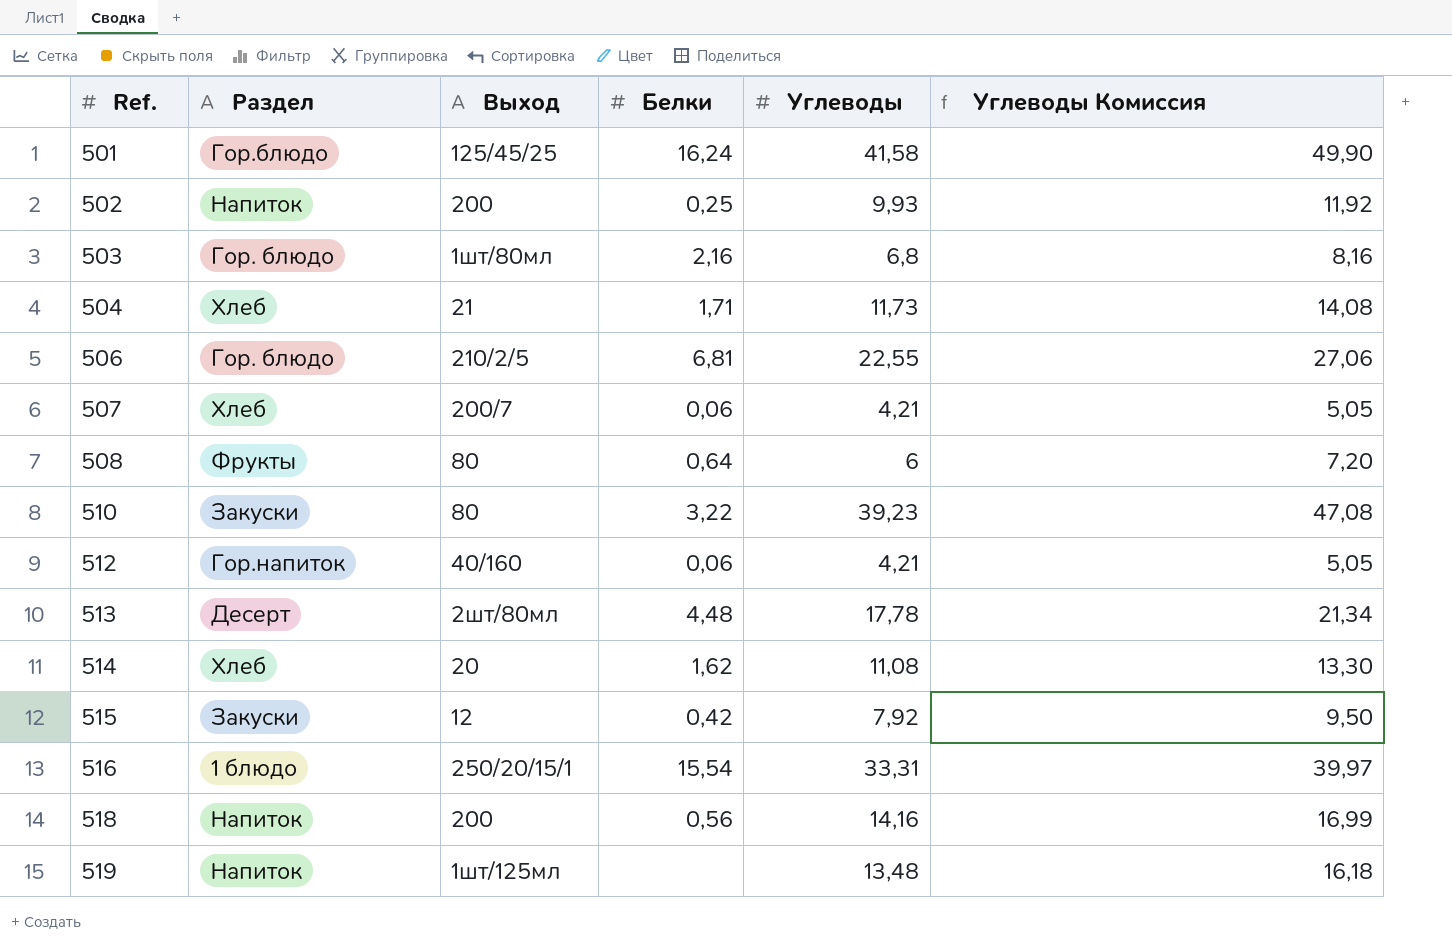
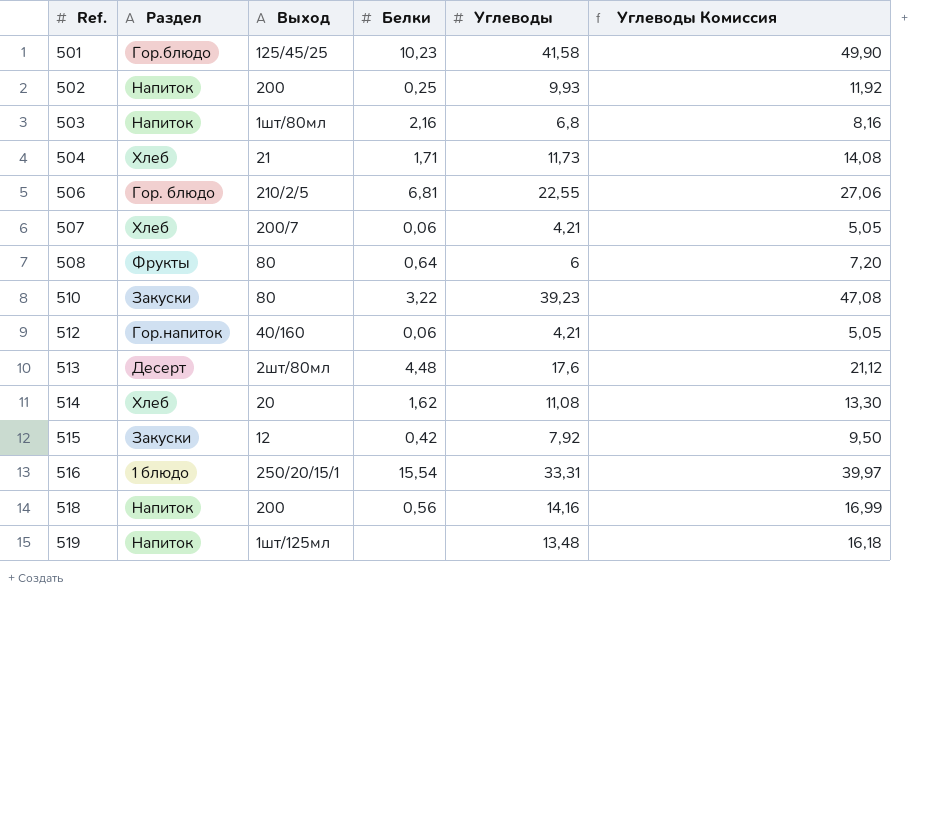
501 | Белки: 16,24 -> 10,23
503 | Раздел: Гор. блюдо -> Напиток
513 | Углеводы: 17,78 -> 17,6
513 | Углеводы Комиссия: 21,34 -> 21,12

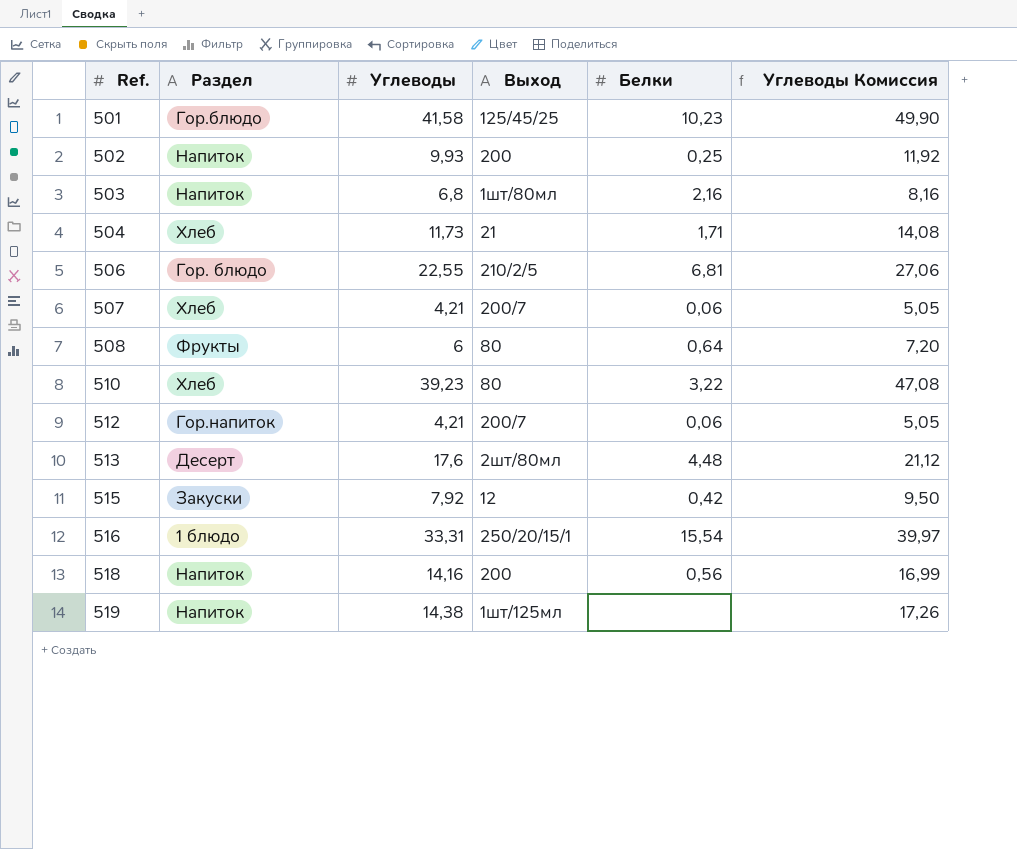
column Углеводы | position: 5 -> 3
row 514: Хлеб | 20 | 1,62 | 11,08 | 13,30 -> none
510 | Раздел: Закуски -> Хлеб
512 | Выход: 40/160 -> 200/7
519 | Углеводы: 13,48 -> 14,38
519 | Углеводы Комиссия: 16,18 -> 17,26

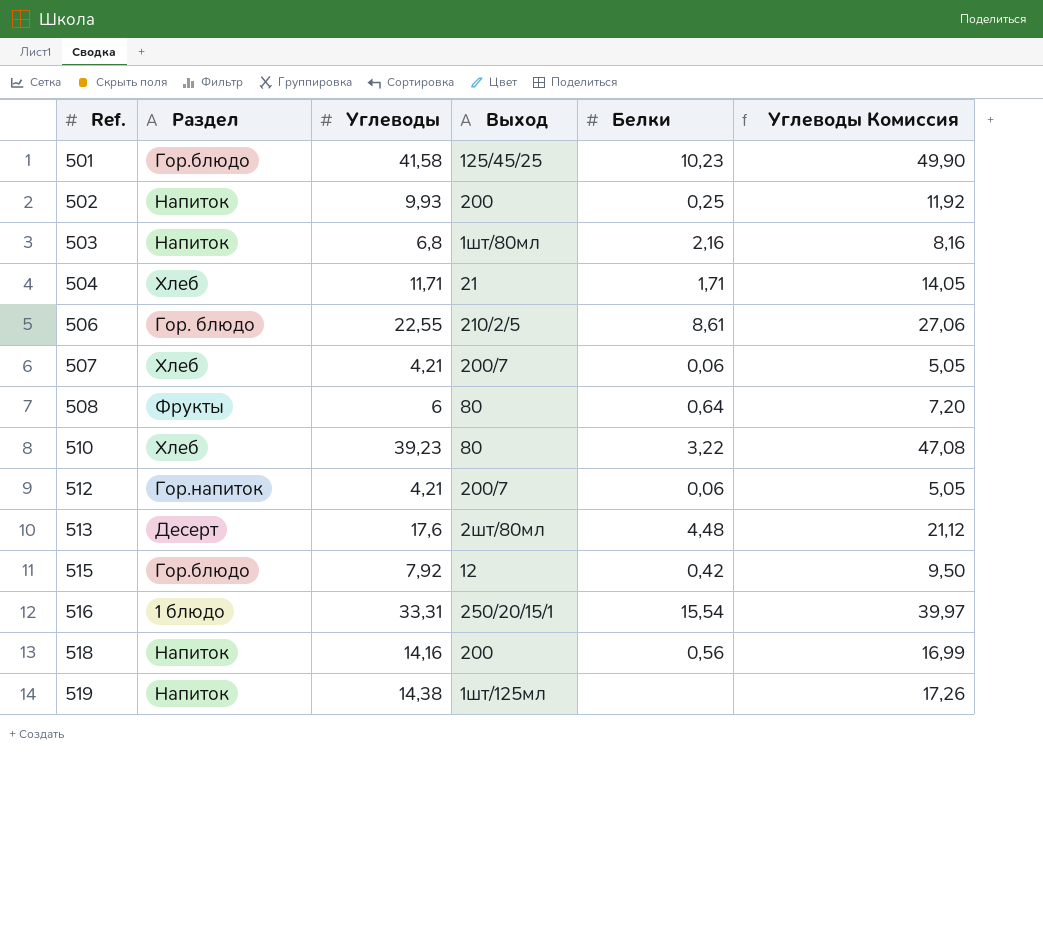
504 | Углеводы: 11,73 -> 11,71
504 | Углеводы Комиссия: 14,08 -> 14,05
506 | Белки: 6,81 -> 8,61
515 | Раздел: Закуски -> Гор.блюдо

